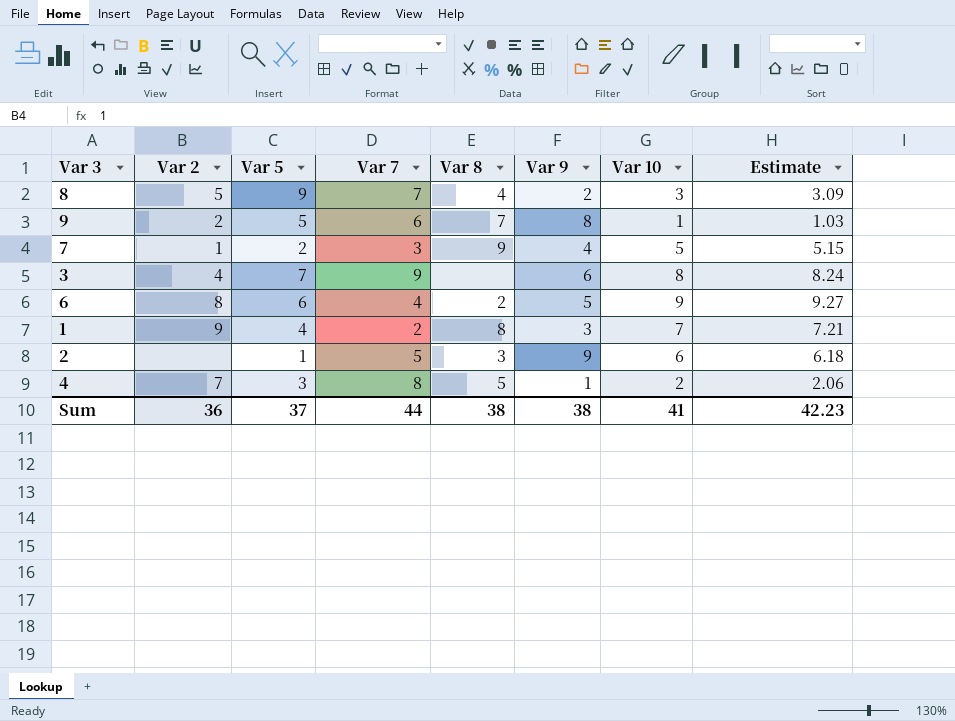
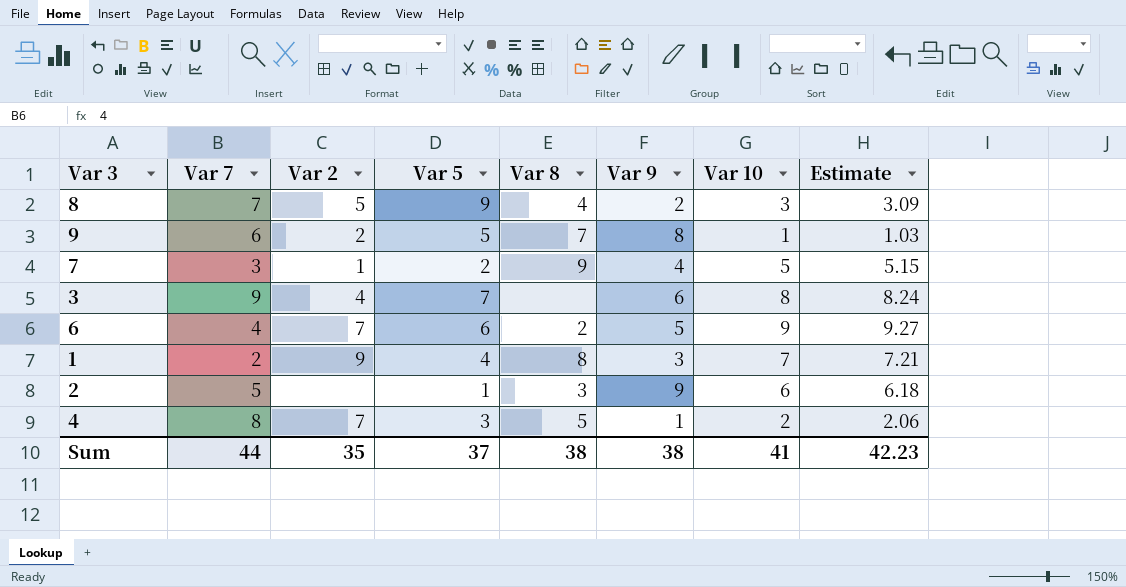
column Var 7 | position: 4 -> 2
6 | Var 2: 8 -> 7
Sum | Var 2: 36 -> 35

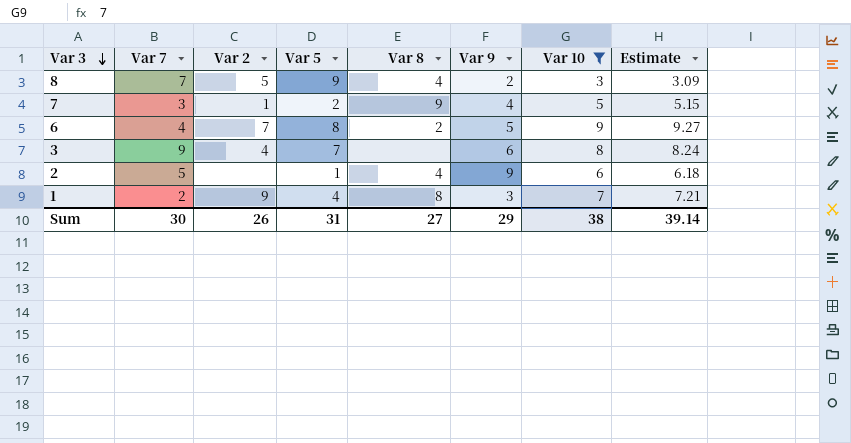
filter: none -> Var 10 >= 3
row order: none -> Var 3 descending
6 | Var 5: 6 -> 8
2 | Var 8: 3 -> 4
Sum | Var 7: 44 -> 30
Sum | Var 2: 35 -> 26
Sum | Var 5: 37 -> 31
Sum | Var 8: 38 -> 27
Sum | Var 9: 38 -> 29
Sum | Var 10: 41 -> 38
Sum | Estimate: 42.23 -> 39.14

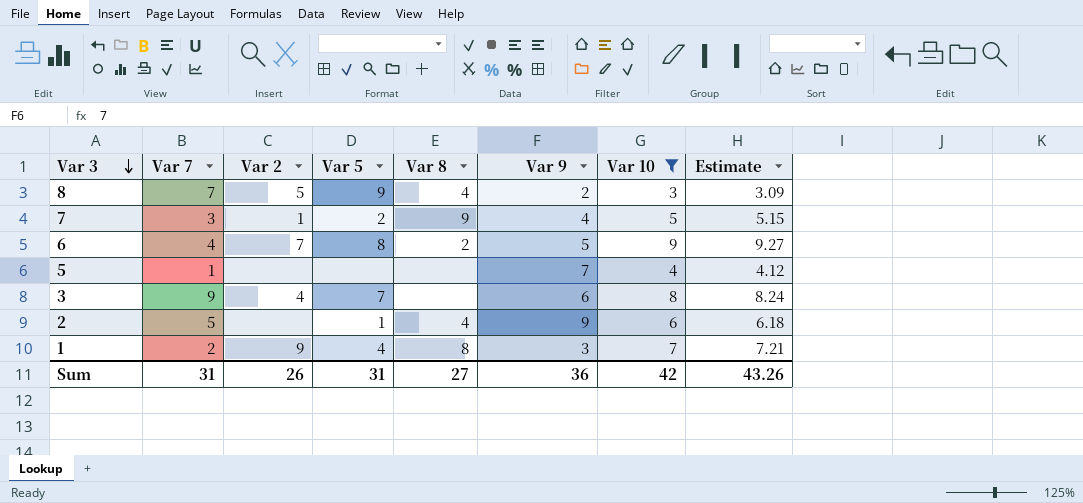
row 5: none -> 1 | none | none | none | 7 | 4 | 4.12
Sum | Var 7: 30 -> 31
Sum | Var 9: 29 -> 36
Sum | Var 10: 38 -> 42
Sum | Estimate: 39.14 -> 43.26

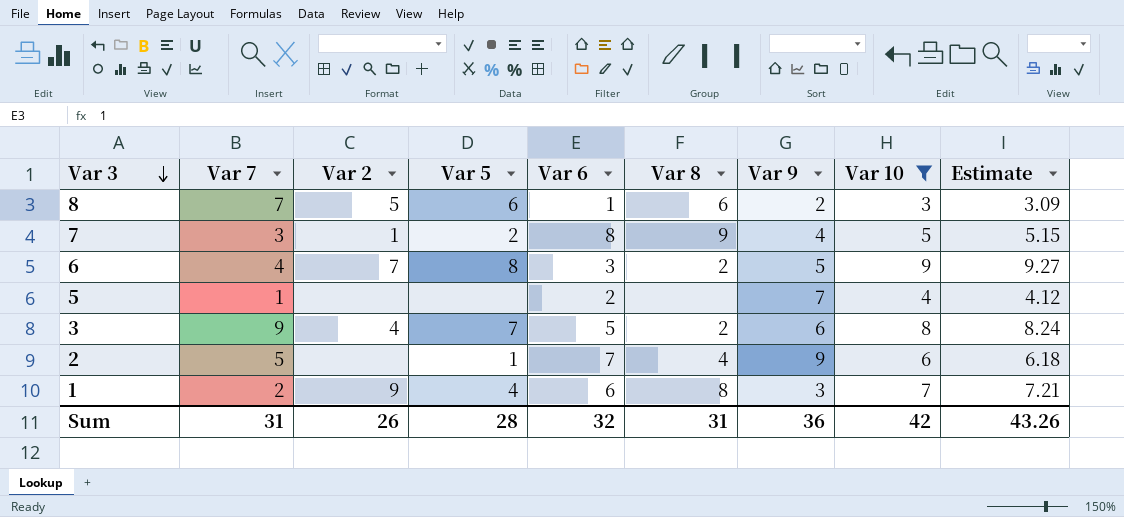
column Var 6 | position: none -> 5
8 | Var 5: 9 -> 6
8 | Var 8: 4 -> 6
3 | Var 8: none -> 2
Sum | Var 5: 31 -> 28
Sum | Var 8: 27 -> 31

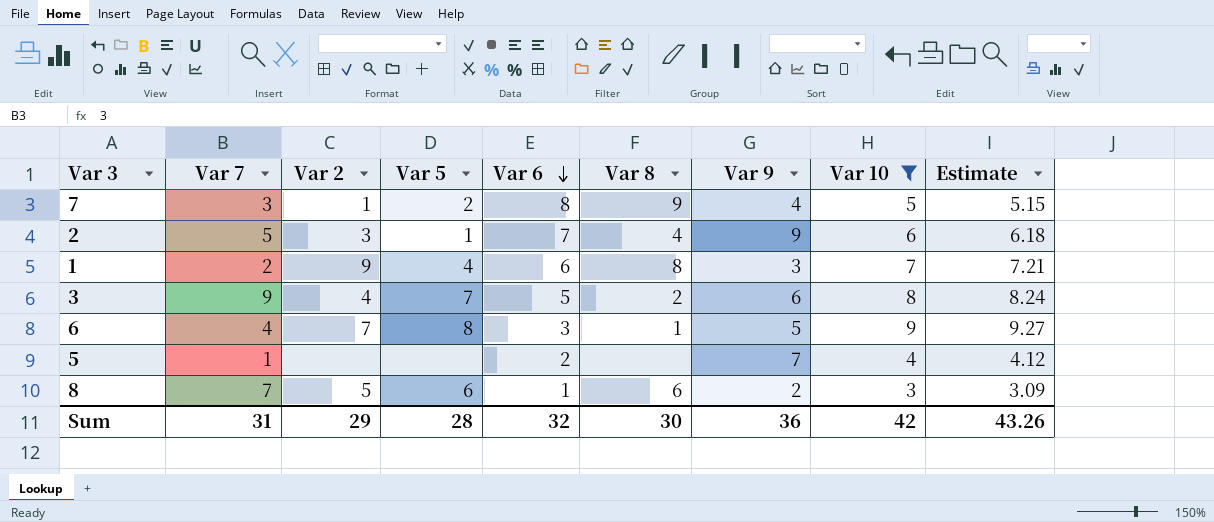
row order: Var 3 descending -> Var 6 descending
2 | Var 2: none -> 3
6 | Var 8: 2 -> 1
Sum | Var 2: 26 -> 29
Sum | Var 8: 31 -> 30

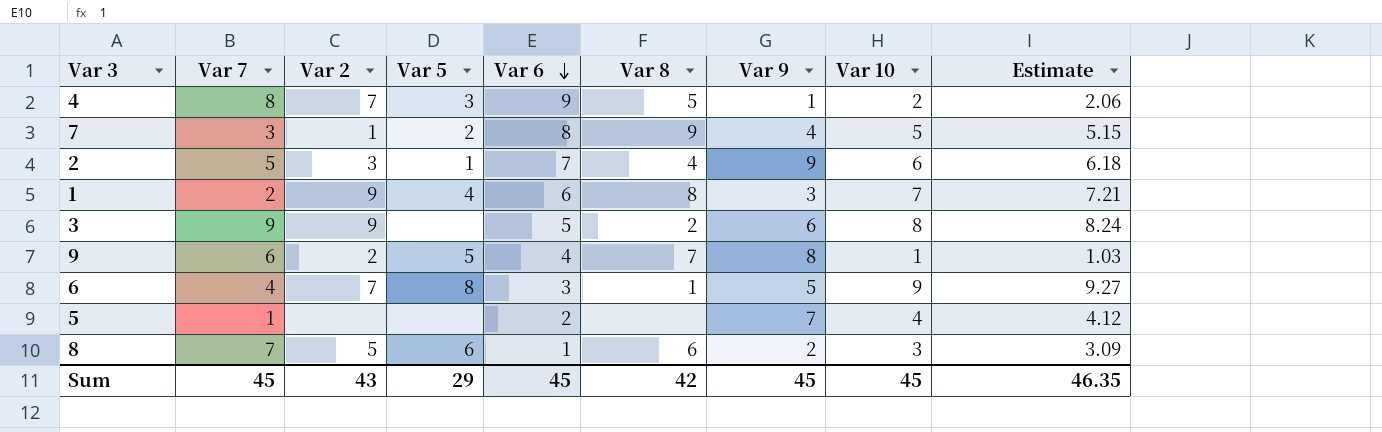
filter: Var 10 >= 3 -> none
3 | Var 2: 4 -> 9
3 | Var 5: 7 -> none
Sum | Var 7: 31 -> 45
Sum | Var 2: 29 -> 43
Sum | Var 5: 28 -> 29
Sum | Var 6: 32 -> 45
Sum | Var 8: 30 -> 42
Sum | Var 9: 36 -> 45
Sum | Var 10: 42 -> 45
Sum | Estimate: 43.26 -> 46.35

